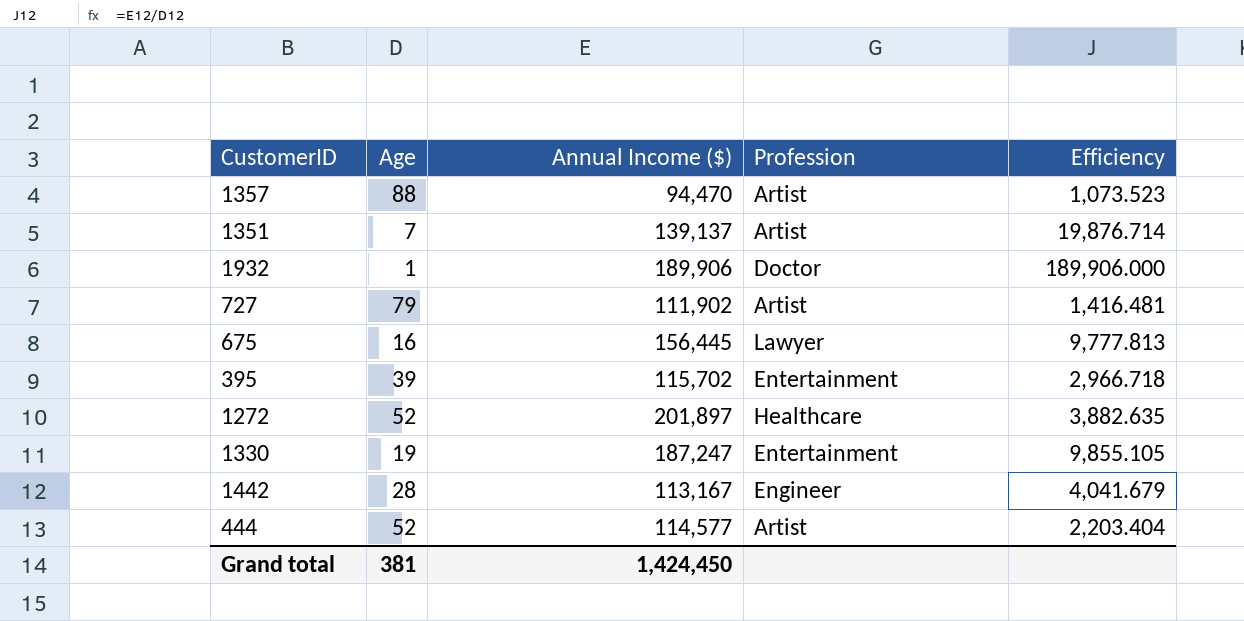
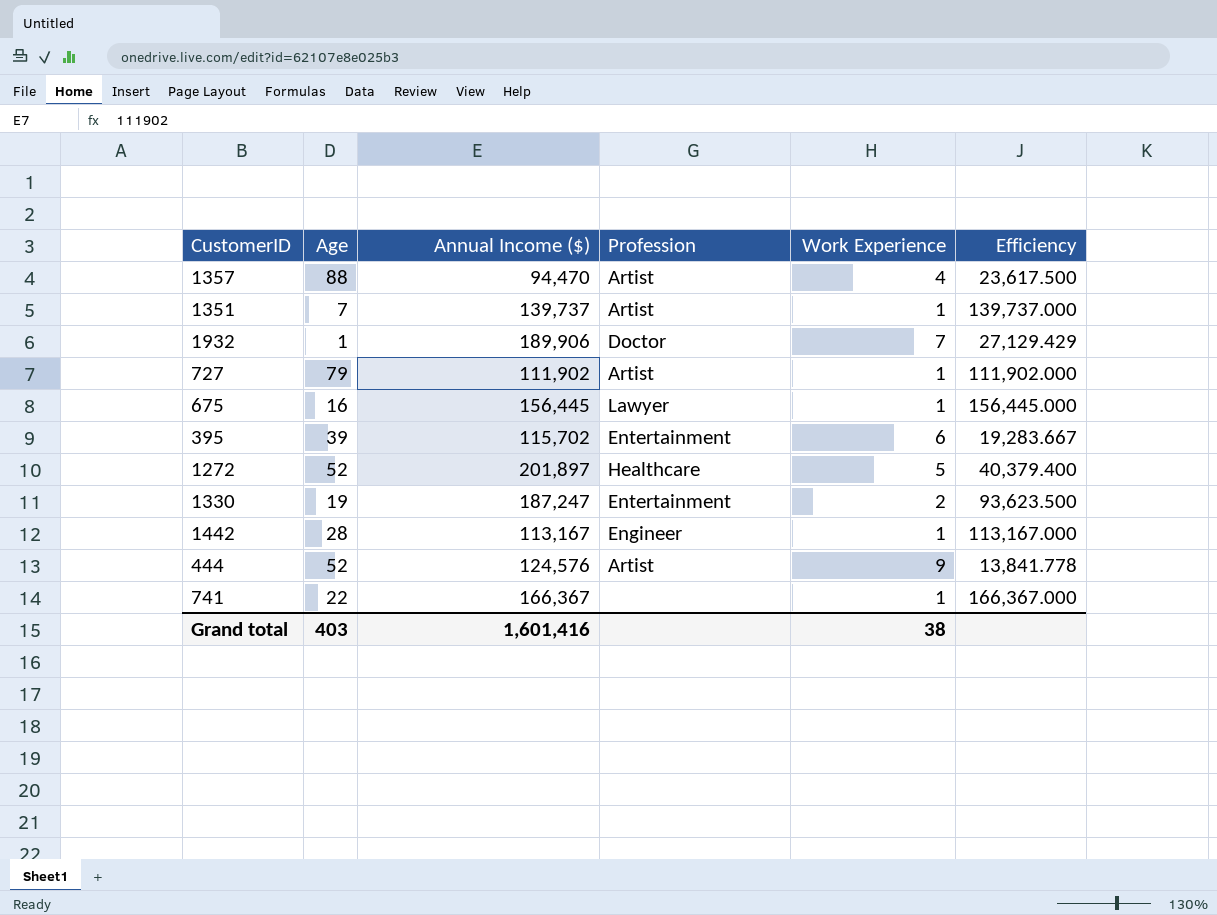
column Work Experience | position: none -> 5
column Efficiency | formula: [Annual Income ($)] / [Age] -> [Annual Income ($)] / [Work Experience]
1351 | Annual Income ($): 139,137 -> 139,737
444 | Annual Income ($): 114,577 -> 124,576
row 741: none -> 22 | 166,367 | none | 1 | 166,367.000
Grand total | Age: 381 -> 403
Grand total | Annual Income ($): 1,424,450 -> 1,601,416

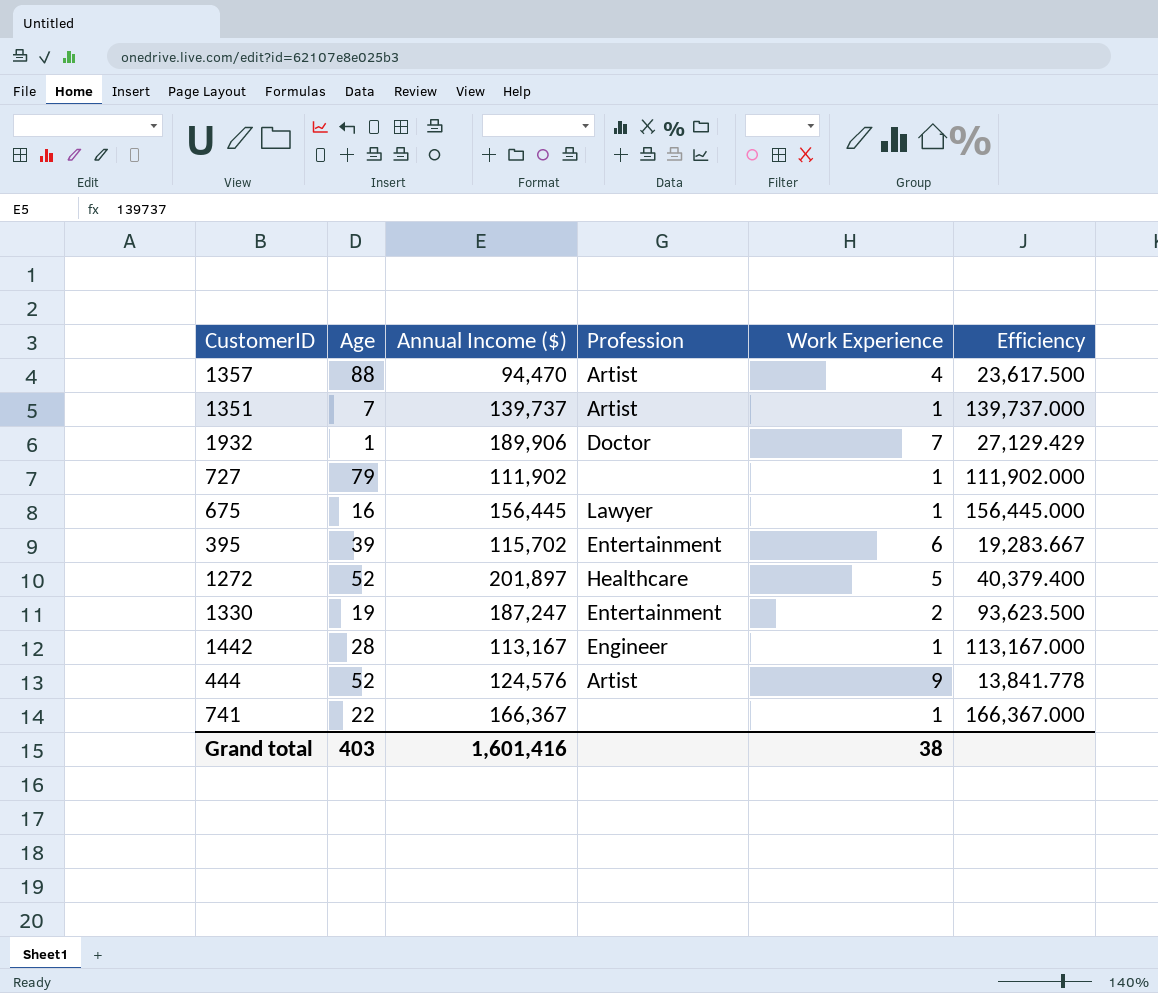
727 | Profession: Artist -> none

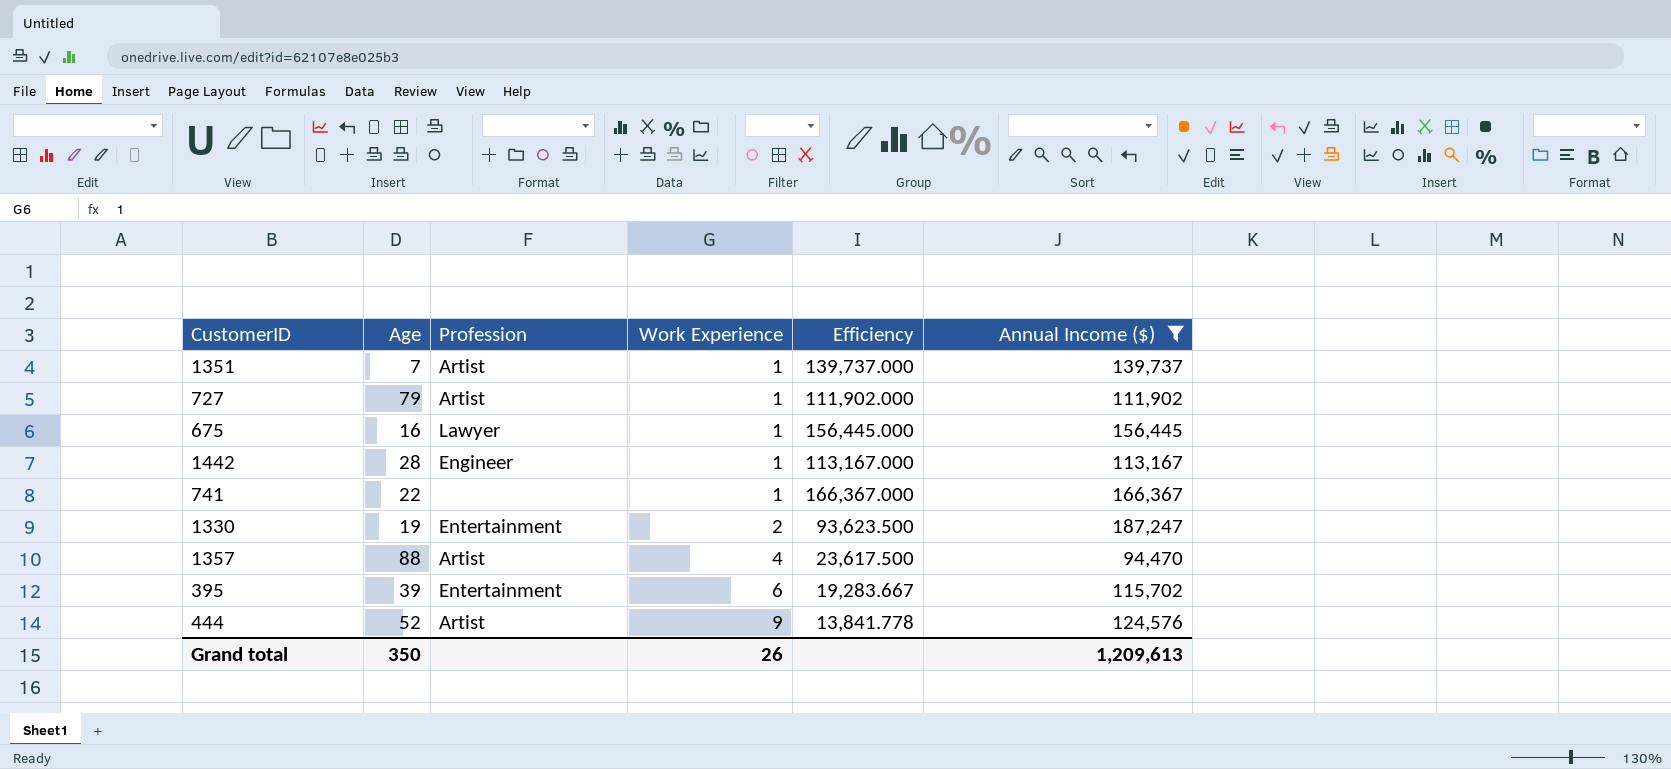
filter: none -> Annual Income ($) <= 187,247
row order: none -> Work Experience ascending
column Annual Income ($) | position: 3 -> 6
727 | Profession: none -> Artist
Grand total | Age: 403 -> 350
Grand total | Work Experience: 38 -> 26
Grand total | Annual Income ($): 1,601,416 -> 1,209,613

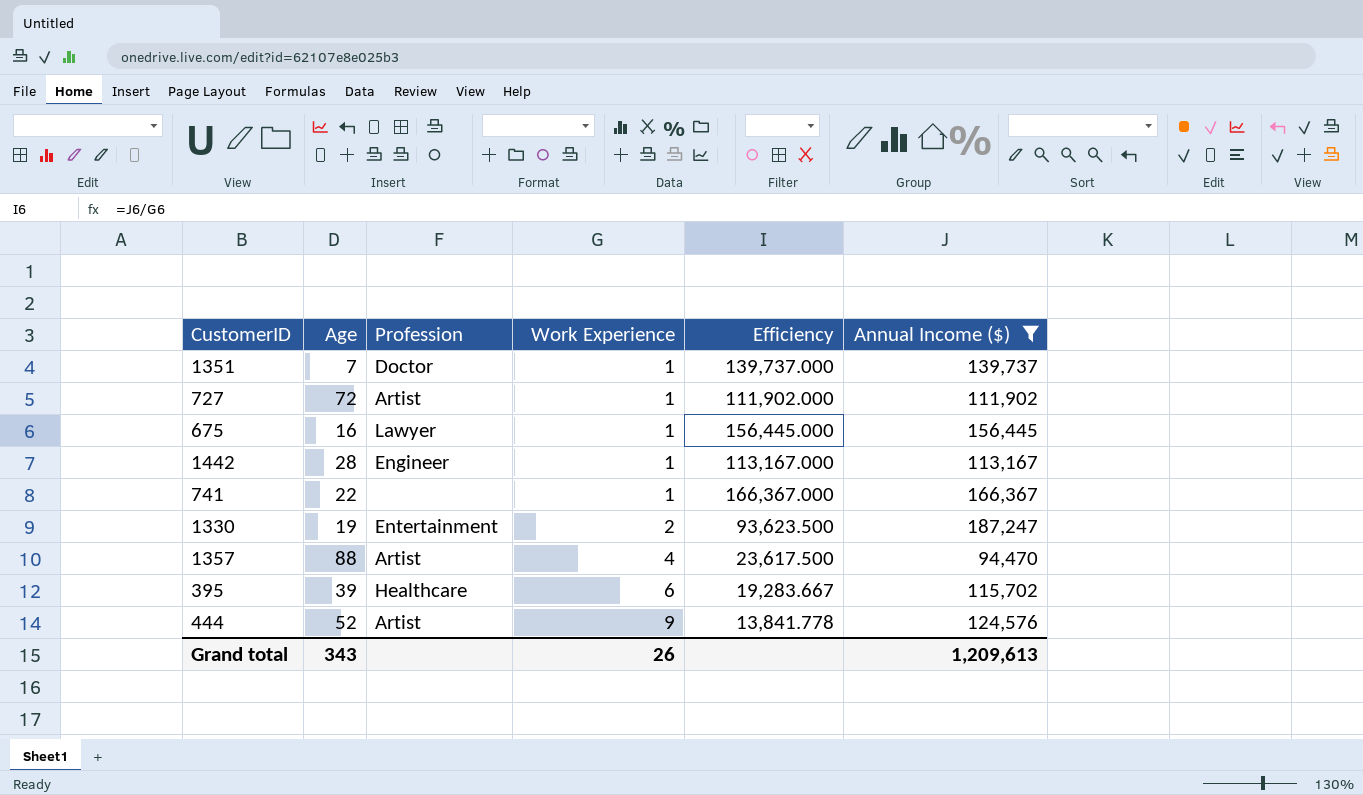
1351 | Profession: Artist -> Doctor
727 | Age: 79 -> 72
395 | Profession: Entertainment -> Healthcare
Grand total | Age: 350 -> 343

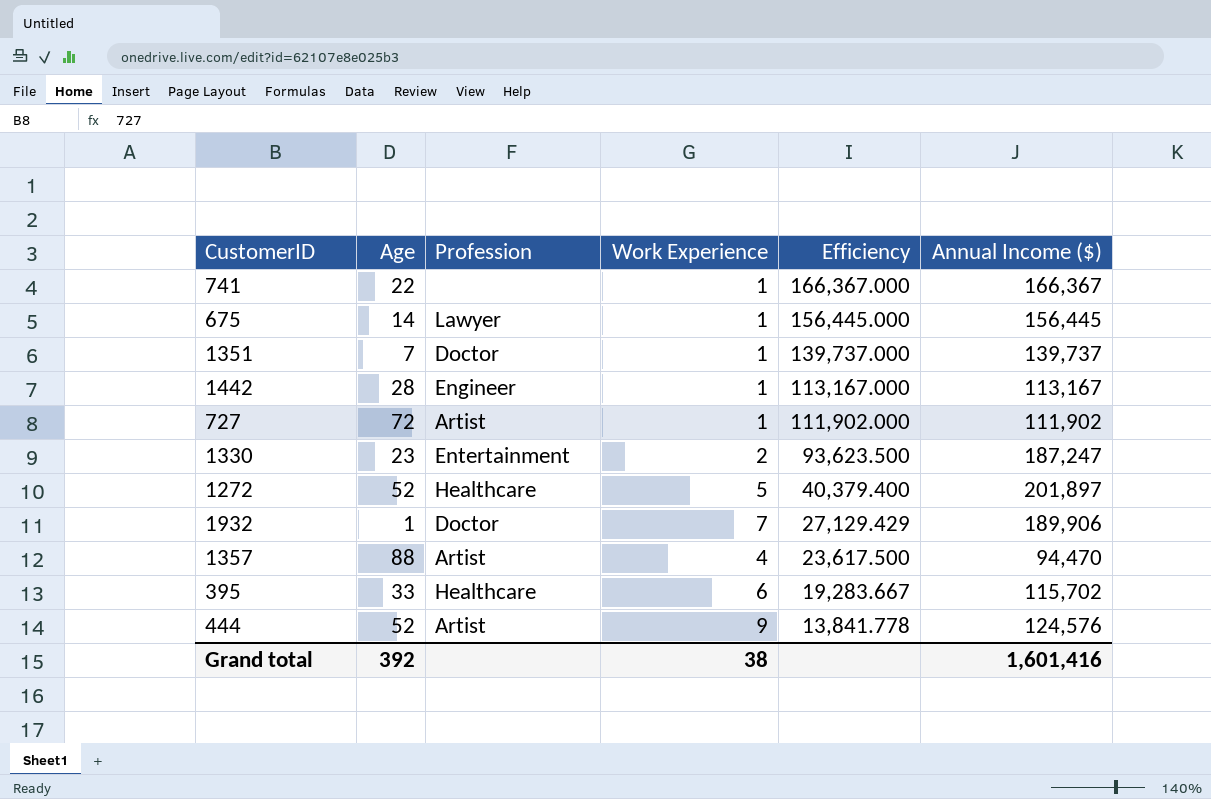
filter: Annual Income ($) <= 187,247 -> none
row order: Work Experience ascending -> Efficiency descending
675 | Age: 16 -> 14
1330 | Age: 19 -> 23
395 | Age: 39 -> 33
Grand total | Age: 343 -> 392
Grand total | Work Experience: 26 -> 38
Grand total | Annual Income ($): 1,209,613 -> 1,601,416

